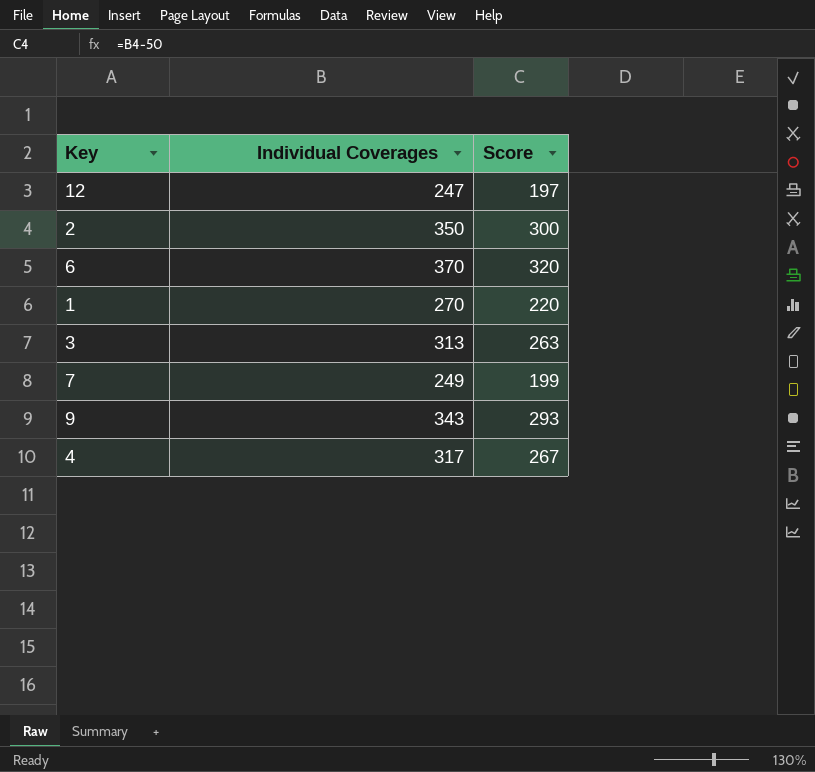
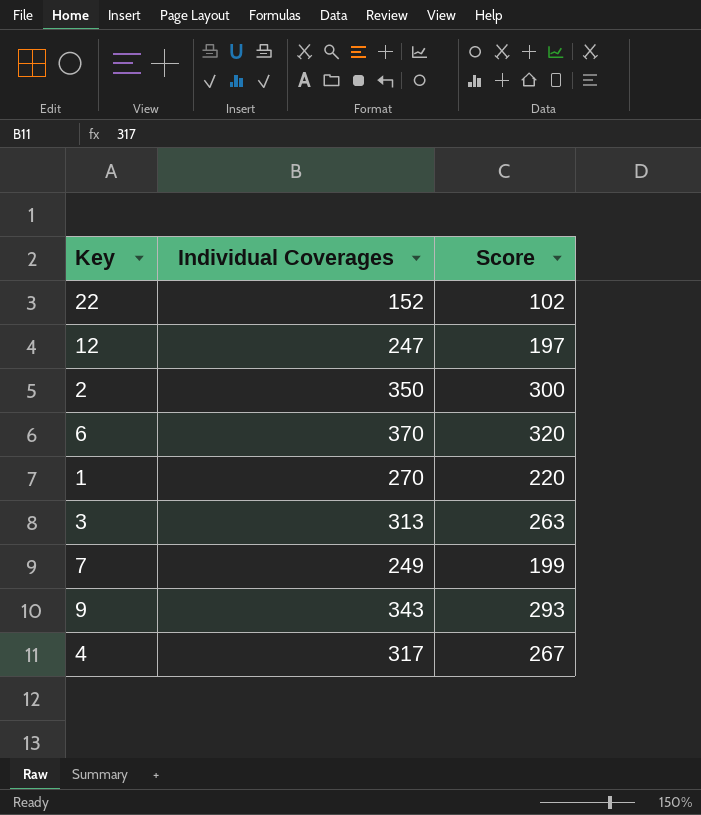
row 22: none -> 152 | 102

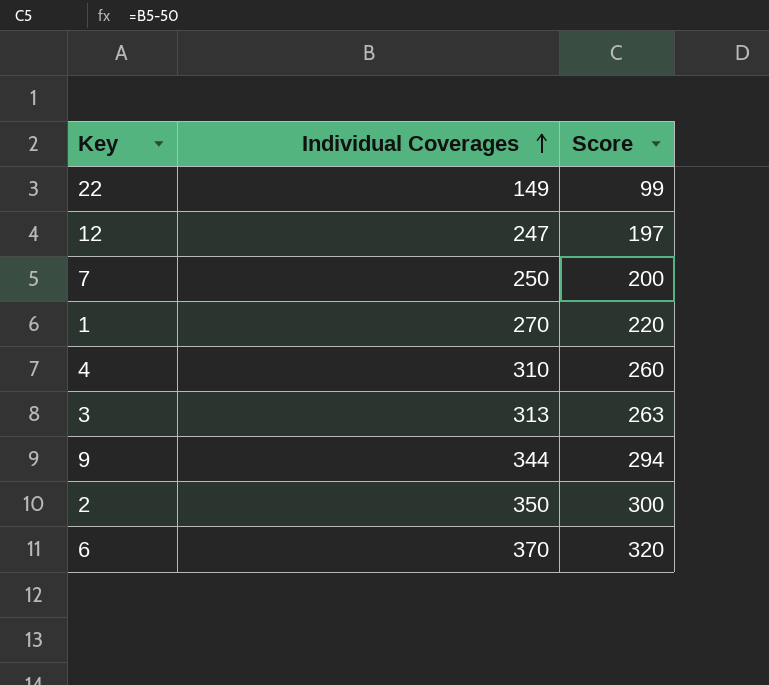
row order: none -> Individual Coverages ascending
22 | Individual Coverages: 152 -> 149
22 | Score: 102 -> 99
7 | Individual Coverages: 249 -> 250
7 | Score: 199 -> 200
4 | Individual Coverages: 317 -> 310
4 | Score: 267 -> 260
9 | Individual Coverages: 343 -> 344
9 | Score: 293 -> 294

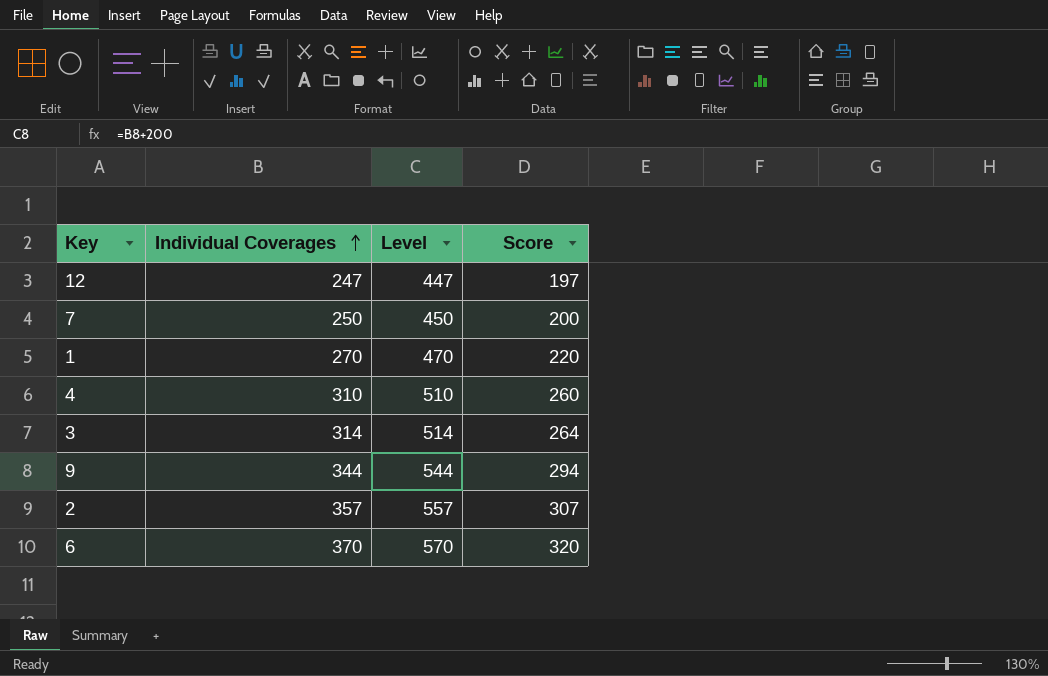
column Level | formula: none -> [Individual Coverages] + 200
row 22: 149 | 99 -> none
3 | Individual Coverages: 313 -> 314
3 | Score: 263 -> 264
2 | Individual Coverages: 350 -> 357
2 | Score: 300 -> 307

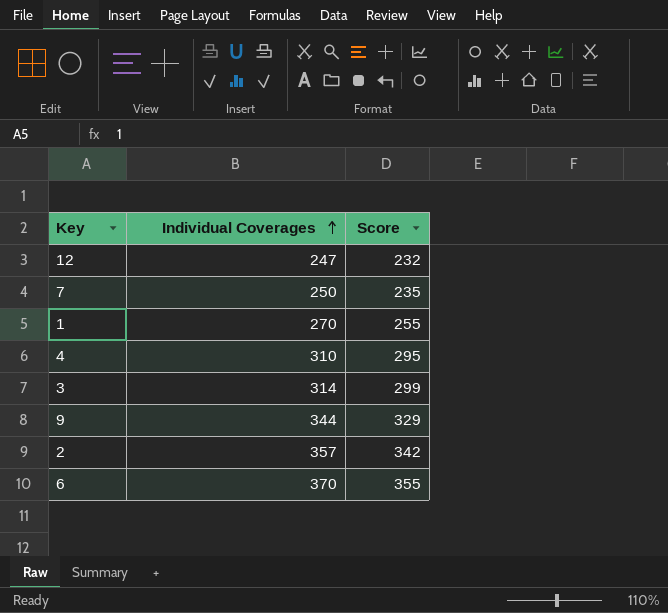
column Level | formula: [Individual Coverages] + 200 -> none
column Score | formula: [Individual Coverages] - 50 -> [Individual Coverages] - 15

